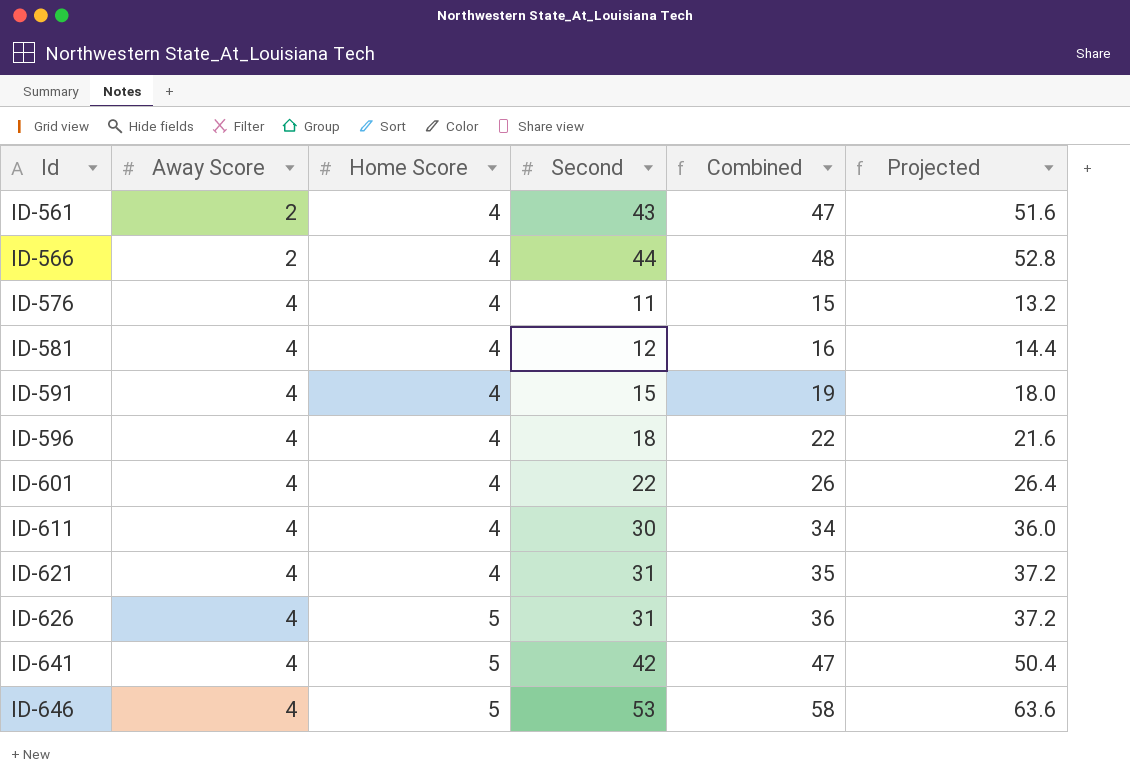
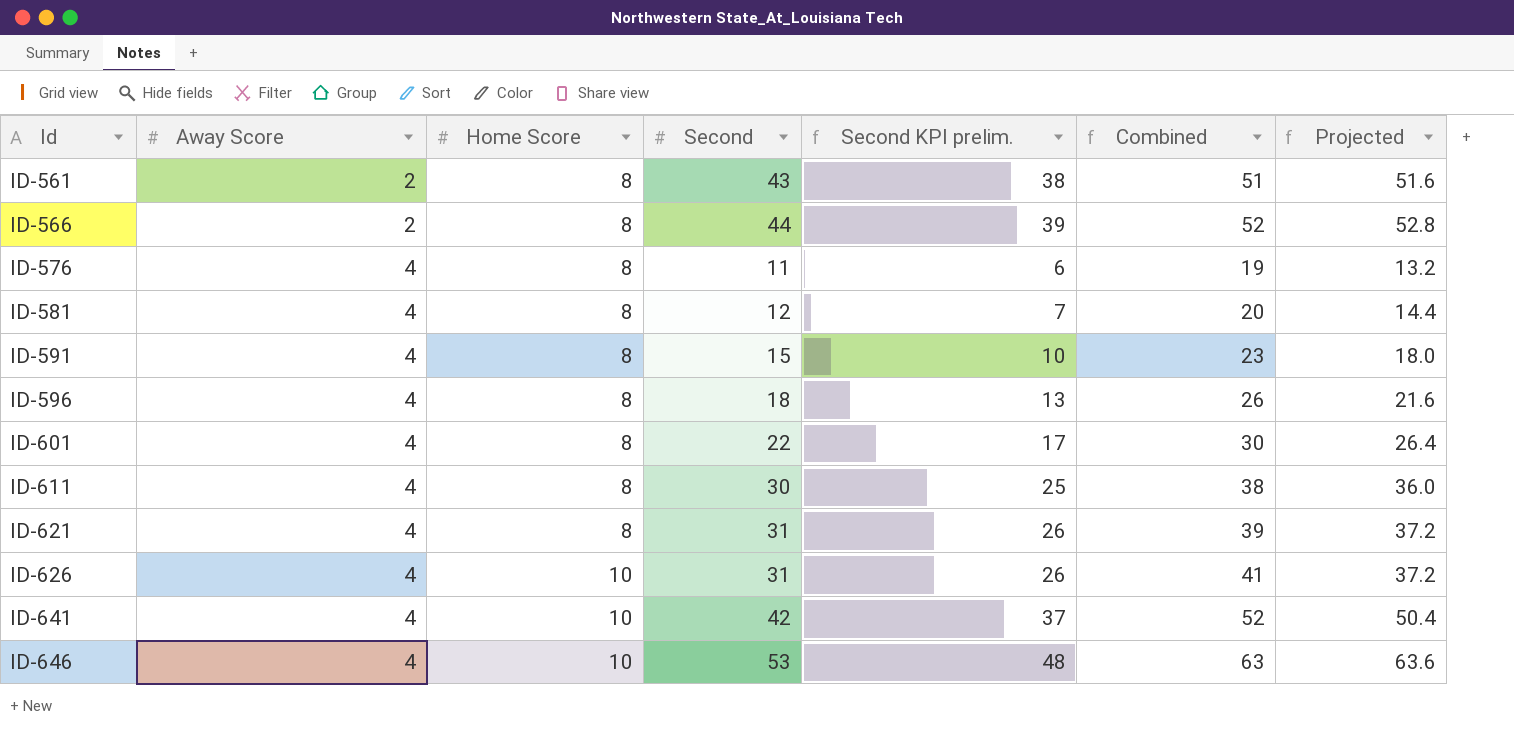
column Second KPI prelim. | formula: none -> [Second] - 5
ID-561 | Home Score: 4 -> 8
ID-561 | Combined: 47 -> 51
ID-566 | Home Score: 4 -> 8
ID-566 | Combined: 48 -> 52
ID-576 | Home Score: 4 -> 8
ID-576 | Combined: 15 -> 19
ID-581 | Home Score: 4 -> 8
ID-581 | Combined: 16 -> 20
ID-591 | Home Score: 4 -> 8
ID-591 | Combined: 19 -> 23
ID-596 | Home Score: 4 -> 8
ID-596 | Combined: 22 -> 26
ID-601 | Home Score: 4 -> 8
ID-601 | Combined: 26 -> 30
ID-611 | Home Score: 4 -> 8
ID-611 | Combined: 34 -> 38
ID-621 | Home Score: 4 -> 8
ID-621 | Combined: 35 -> 39
ID-626 | Home Score: 5 -> 10
ID-626 | Combined: 36 -> 41
ID-641 | Home Score: 5 -> 10
ID-641 | Combined: 47 -> 52
ID-646 | Home Score: 5 -> 10
ID-646 | Combined: 58 -> 63

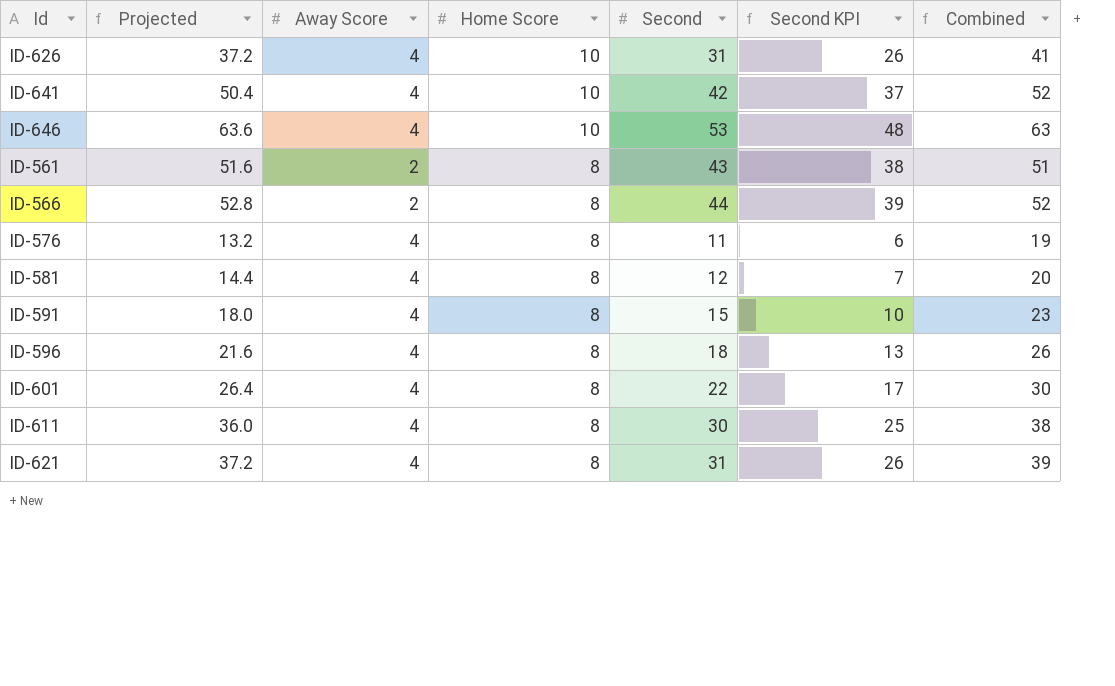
row order: Id ascending -> Home Score descending
column Projected | position: 7 -> 2
column name: Second KPI prelim. -> Second KPI

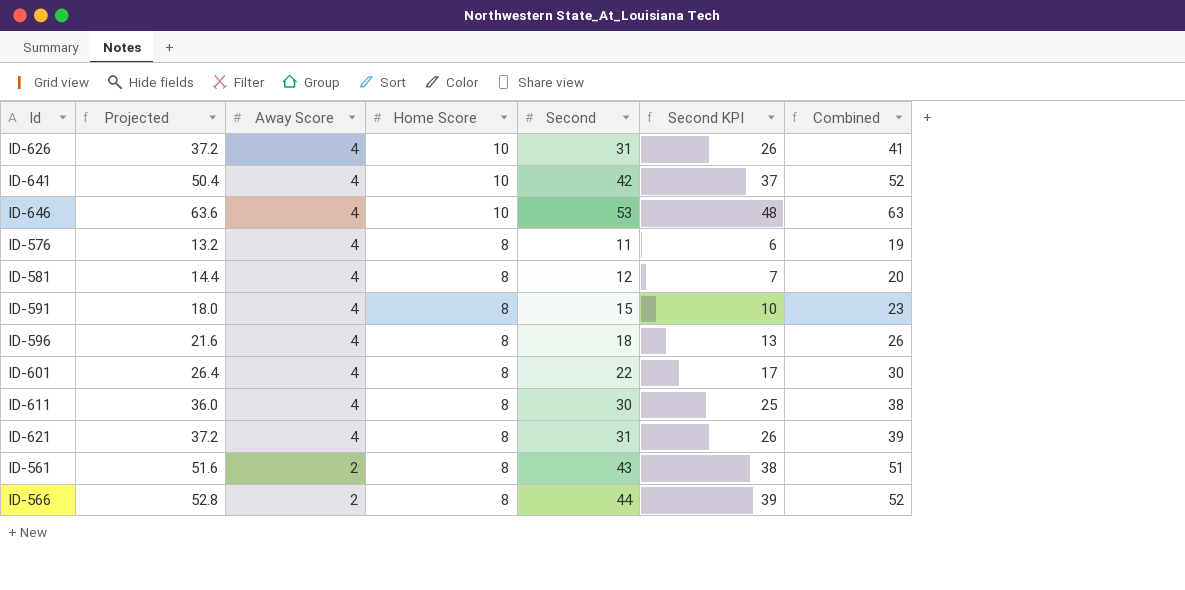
row order: Home Score descending -> Away Score descending

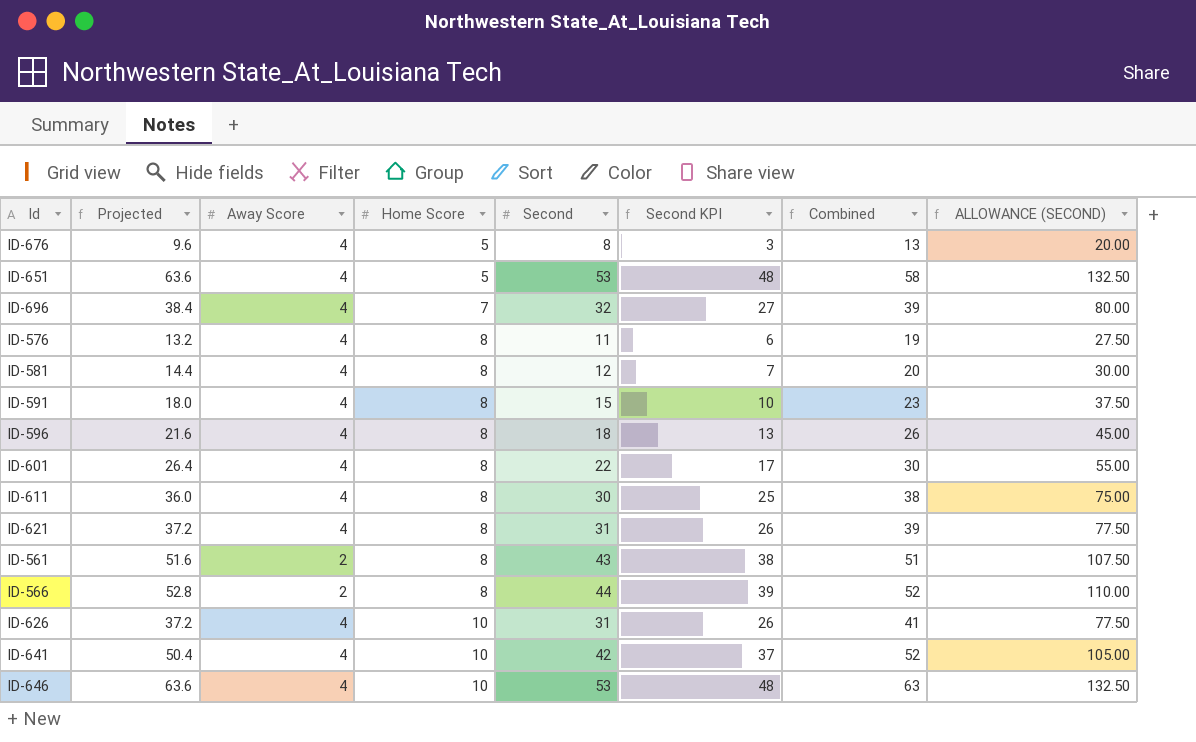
row order: Away Score descending -> Home Score ascending
column ALLOWANCE (SECOND) | formula: none -> [Second] * 2.5
row ID-676: none -> 9.6 | 4 | 5 | 8 | 3 | 13 | 20.00
row ID-651: none -> 63.6 | 4 | 5 | 53 | 48 | 58 | 132.50
row ID-696: none -> 38.4 | 4 | 7 | 32 | 27 | 39 | 80.00

